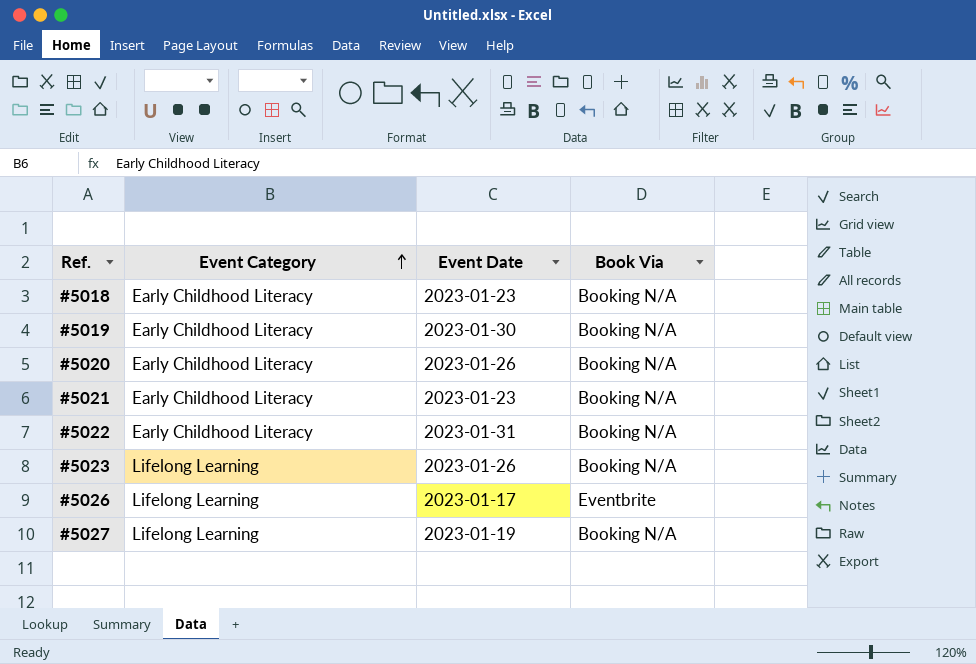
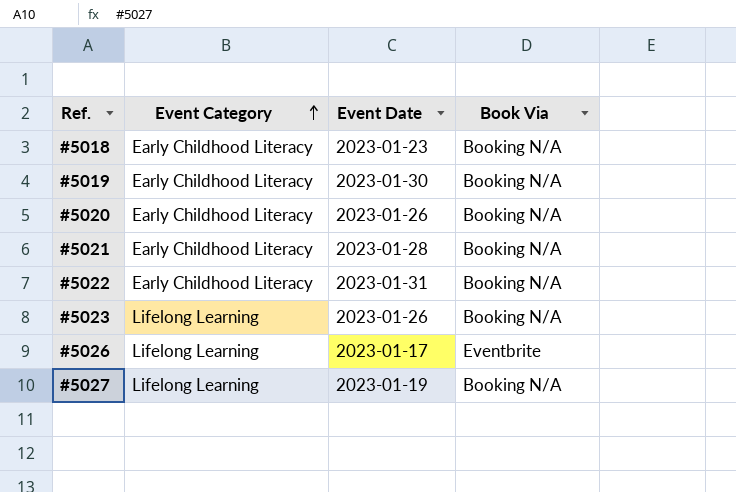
#5021 | Event Date: 2023-01-23 -> 2023-01-28

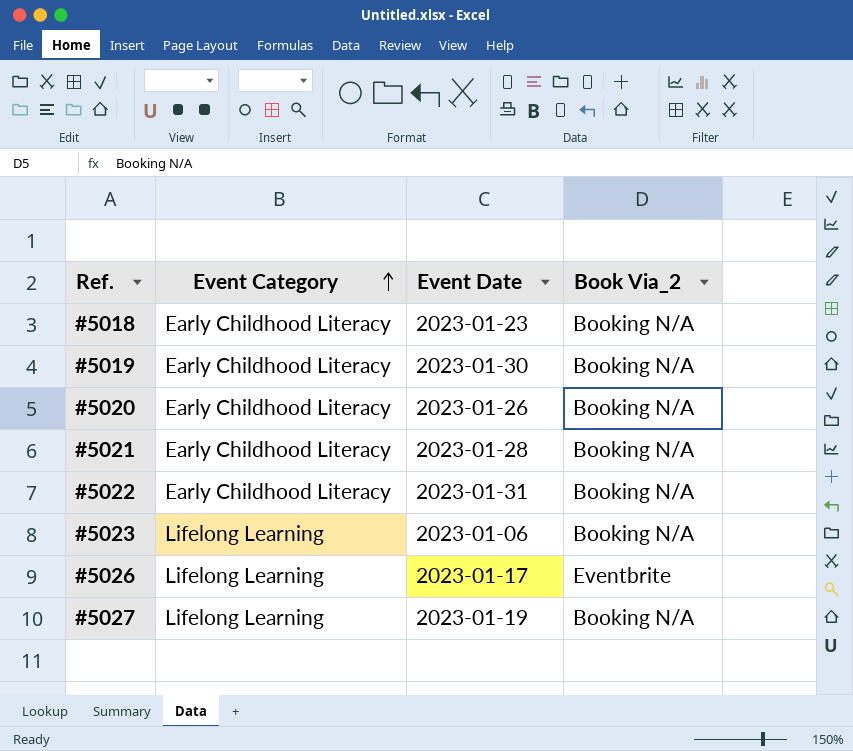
column name: Book Via -> Book Via_2
#5023 | Event Date: 2023-01-26 -> 2023-01-06

